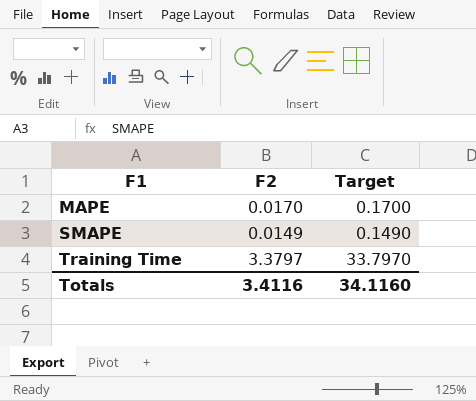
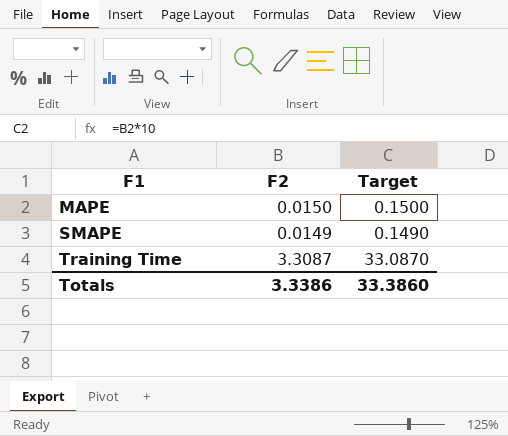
MAPE | F2: 0.0170 -> 0.0150
MAPE | Target: 0.1700 -> 0.1500
Training Time | F2: 3.3797 -> 3.3087
Training Time | Target: 33.7970 -> 33.0870
Totals | F2: 3.4116 -> 3.3386
Totals | Target: 34.1160 -> 33.3860

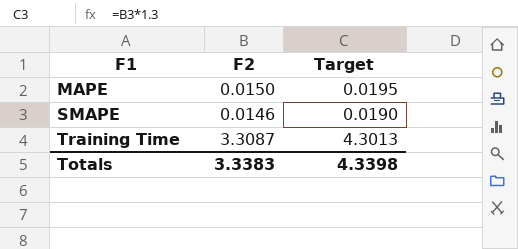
column Target | formula: [F2] * 10 -> [F2] * 1.3
SMAPE | F2: 0.0149 -> 0.0146
Totals | F2: 3.3386 -> 3.3383
Totals | Target: 33.3860 -> 4.3398

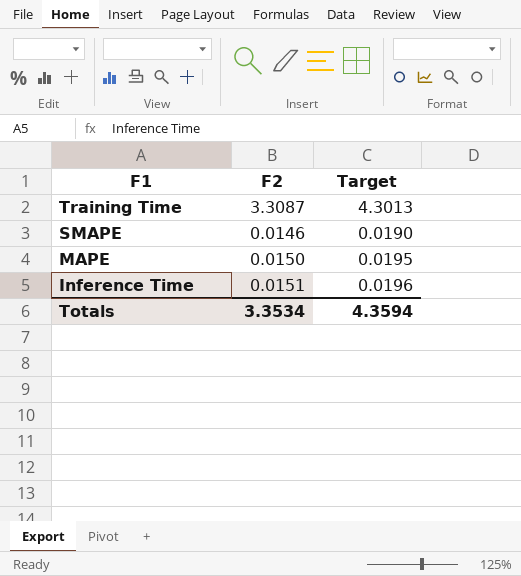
row order: F1 ascending -> F1 descending
row Inference Time: none -> 0.0151 | 0.0196
Totals | F2: 3.3383 -> 3.3534
Totals | Target: 4.3398 -> 4.3594

